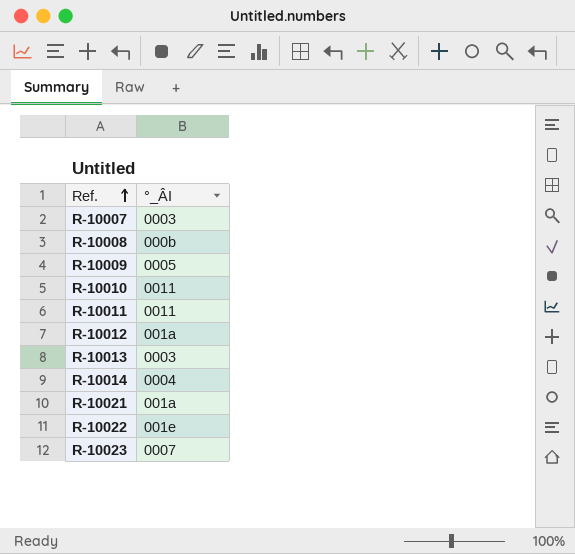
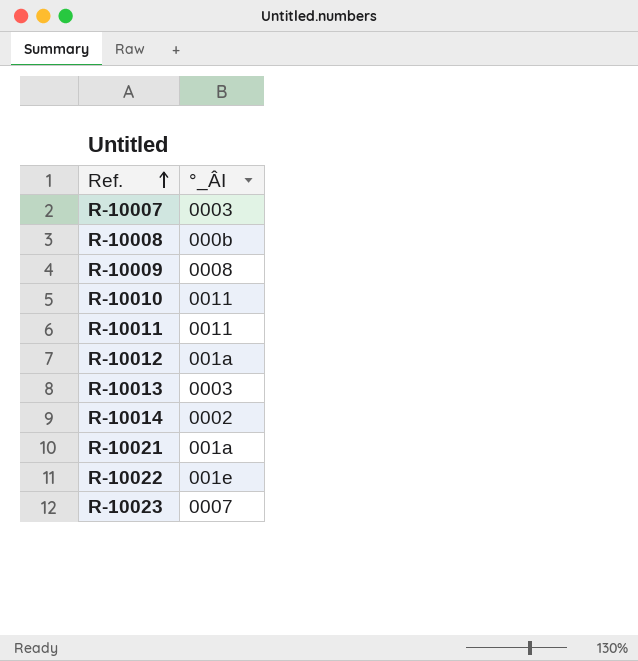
R-10009 | °_ÂI: 0005 -> 0008
R-10014 | °_ÂI: 0004 -> 0002

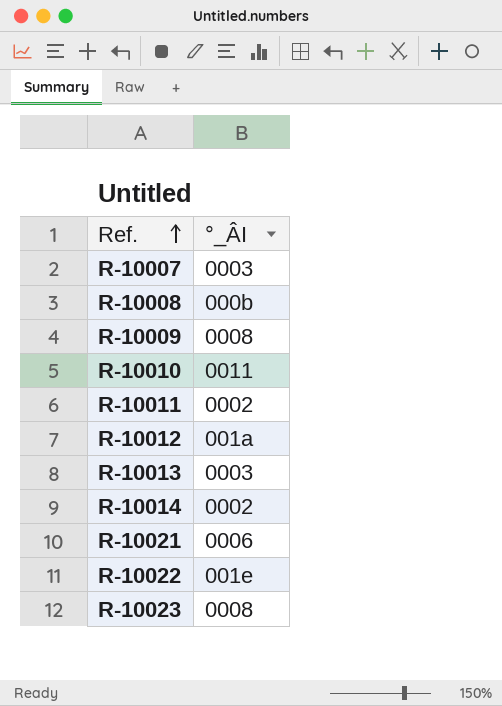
R-10011 | °_ÂI: 0011 -> 0002
R-10021 | °_ÂI: 001a -> 0006
R-10023 | °_ÂI: 0007 -> 0008

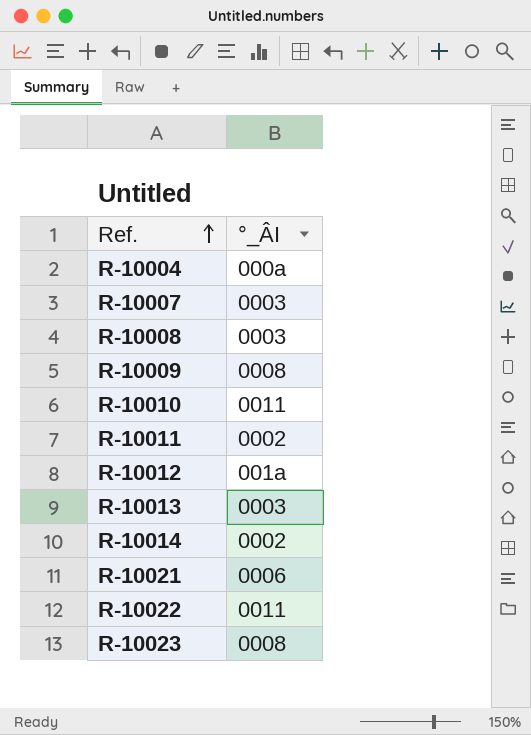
row R-10004: none -> 000a
R-10008 | °_ÂI: 000b -> 0003
R-10022 | °_ÂI: 001e -> 0011

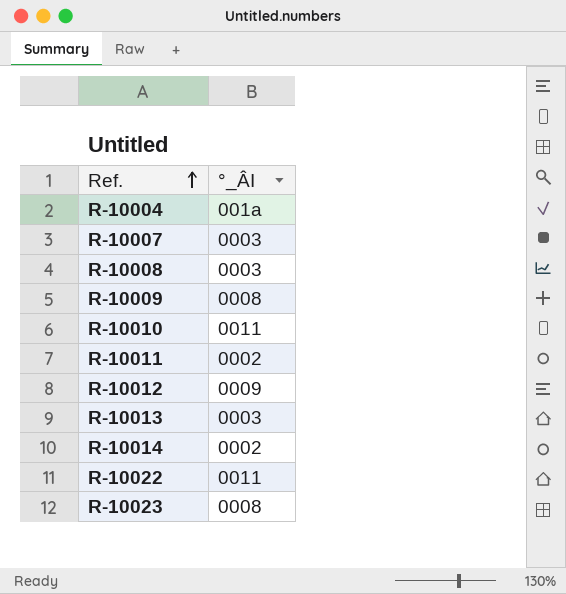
row R-10021: 0006 -> none
R-10004 | °_ÂI: 000a -> 001a
R-10012 | °_ÂI: 001a -> 0009

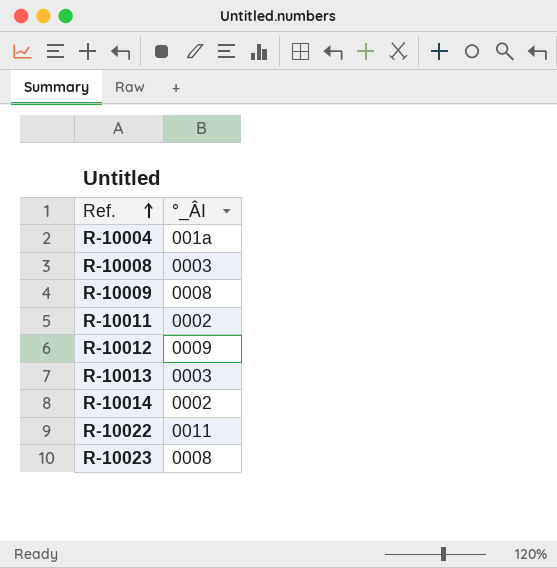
row R-10007: 0003 -> none
row R-10010: 0011 -> none

